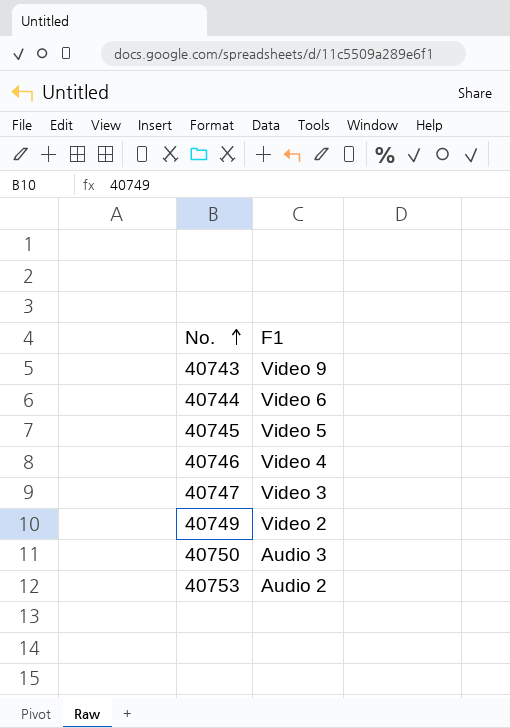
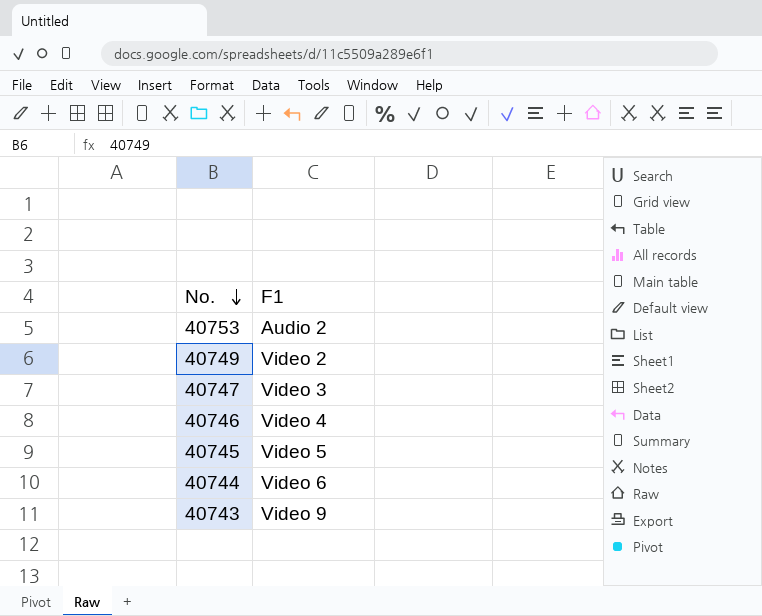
row order: No. ascending -> No. descending
row 40750: Audio 3 -> none

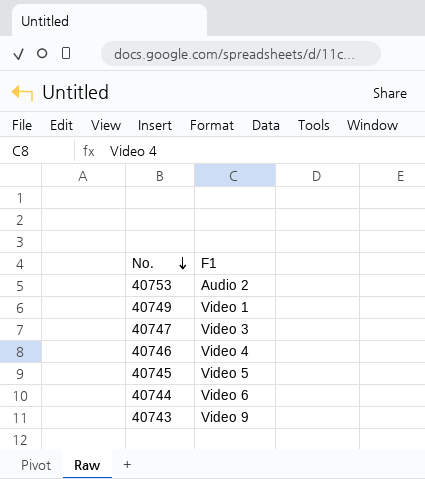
40749 | F1: Video 2 -> Video 1

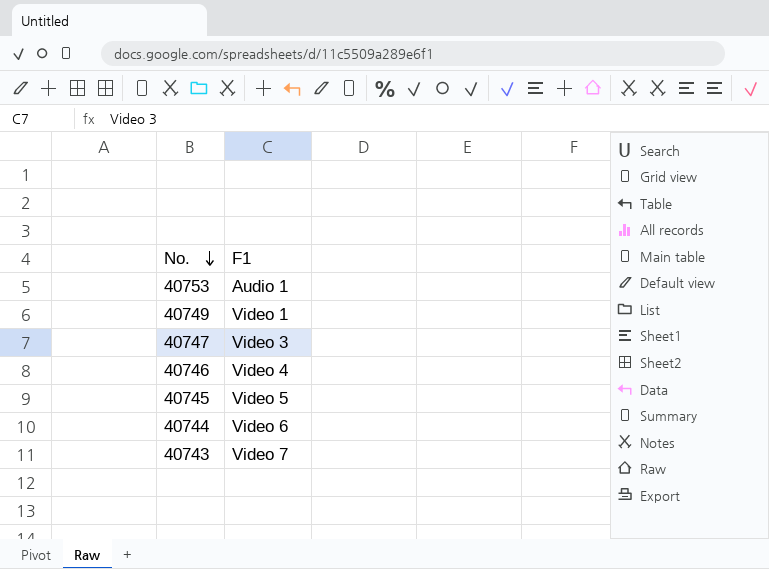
40753 | F1: Audio 2 -> Audio 1
40743 | F1: Video 9 -> Video 7

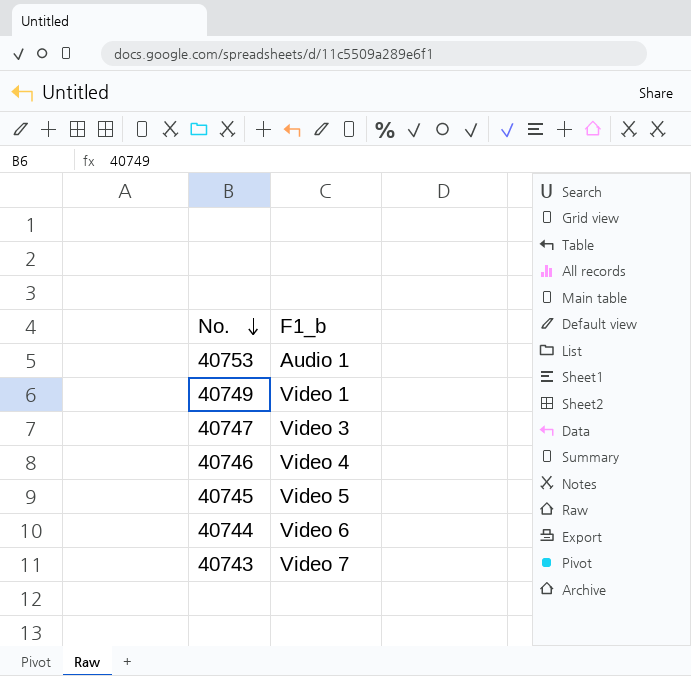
column name: F1 -> F1_b

